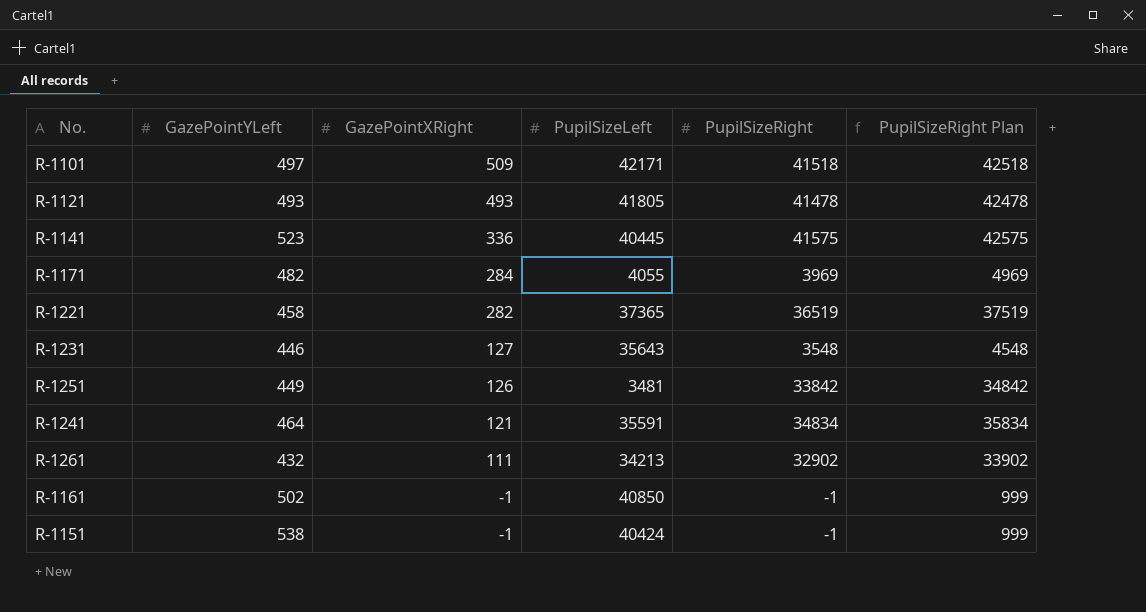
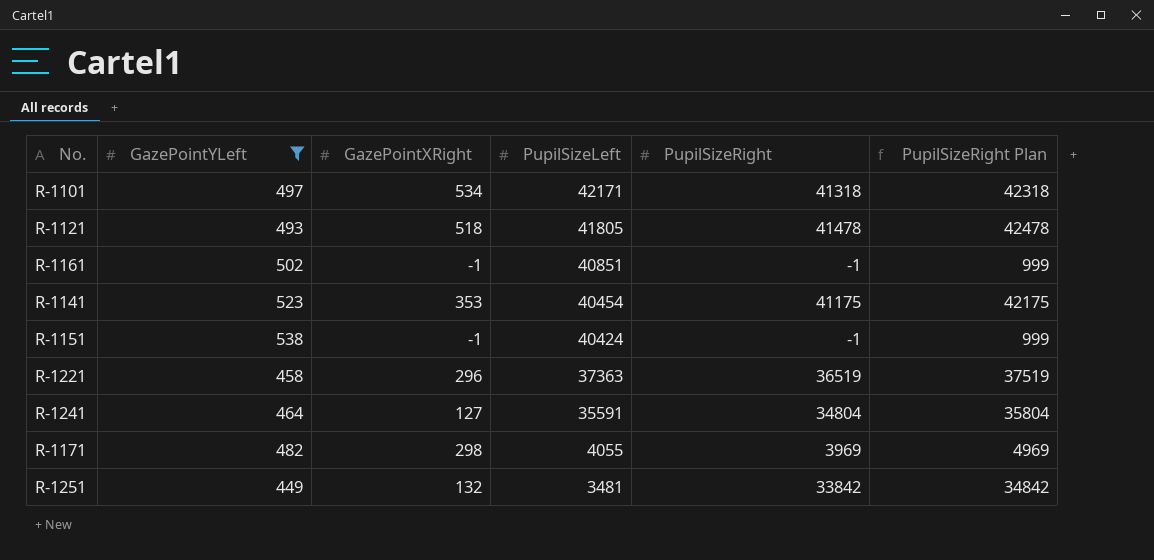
filter: none -> GazePointYLeft >= 449
row order: GazePointXRight descending -> PupilSizeLeft descending
R-1101 | GazePointXRight: 509 -> 534
R-1101 | PupilSizeRight: 41518 -> 41318
R-1101 | PupilSizeRight Plan: 42518 -> 42318
R-1121 | GazePointXRight: 493 -> 518
R-1161 | PupilSizeLeft: 40850 -> 40851
R-1141 | GazePointXRight: 336 -> 353
R-1141 | PupilSizeLeft: 40445 -> 40454
R-1141 | PupilSizeRight: 41575 -> 41175
R-1141 | PupilSizeRight Plan: 42575 -> 42175
R-1221 | GazePointXRight: 282 -> 296
R-1221 | PupilSizeLeft: 37365 -> 37363
R-1241 | GazePointXRight: 121 -> 127
R-1241 | PupilSizeRight: 34834 -> 34804
R-1241 | PupilSizeRight Plan: 35834 -> 35804
R-1171 | GazePointXRight: 284 -> 298
R-1251 | GazePointXRight: 126 -> 132

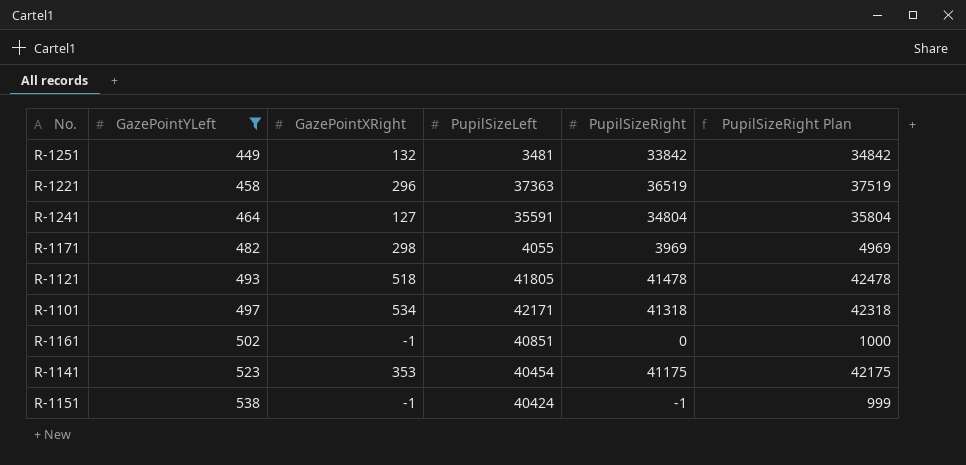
row order: PupilSizeLeft descending -> GazePointYLeft ascending
R-1161 | PupilSizeRight: -1 -> 0
R-1161 | PupilSizeRight Plan: 999 -> 1000

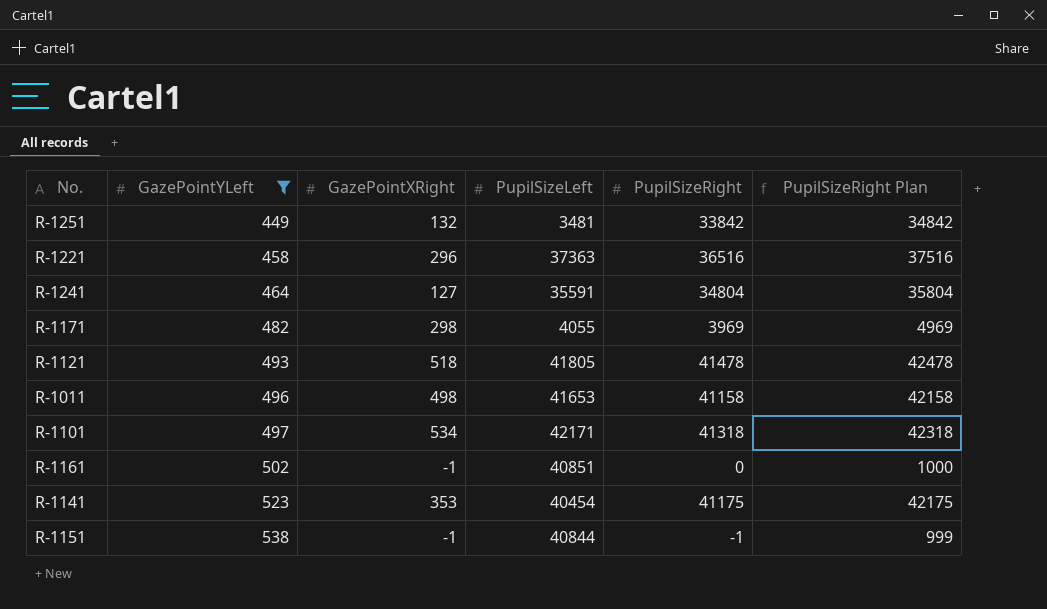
R-1221 | PupilSizeRight: 36519 -> 36516
R-1221 | PupilSizeRight Plan: 37519 -> 37516
row R-1011: none -> 496 | 498 | 41653 | 41158 | 42158
R-1151 | PupilSizeLeft: 40424 -> 40844

